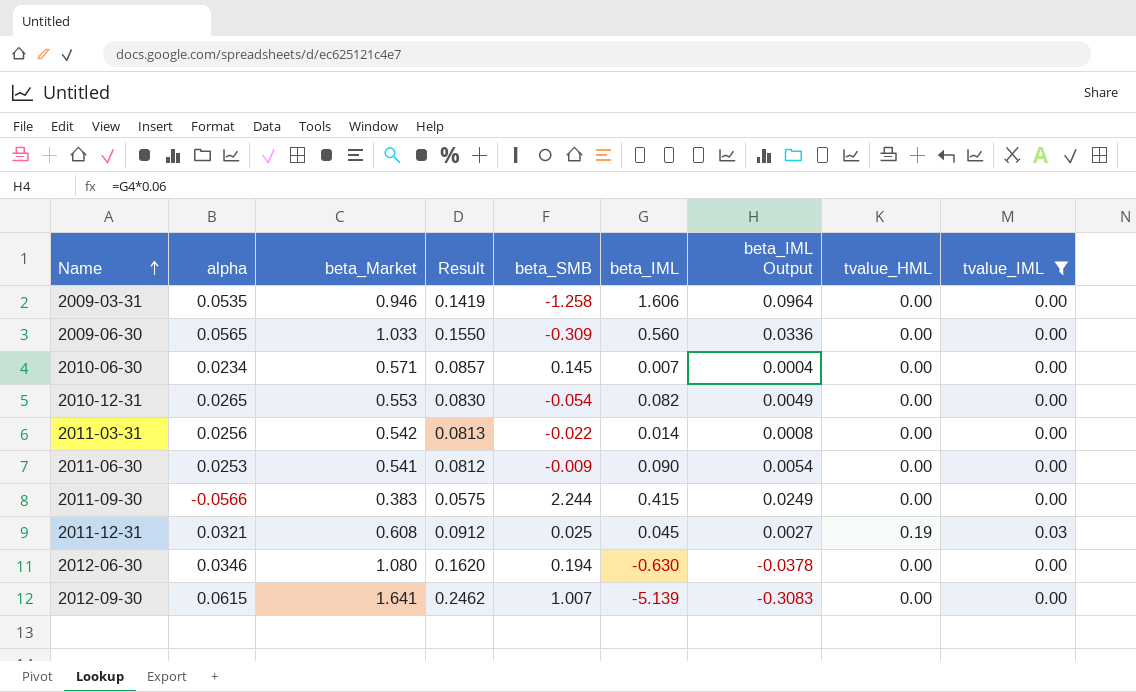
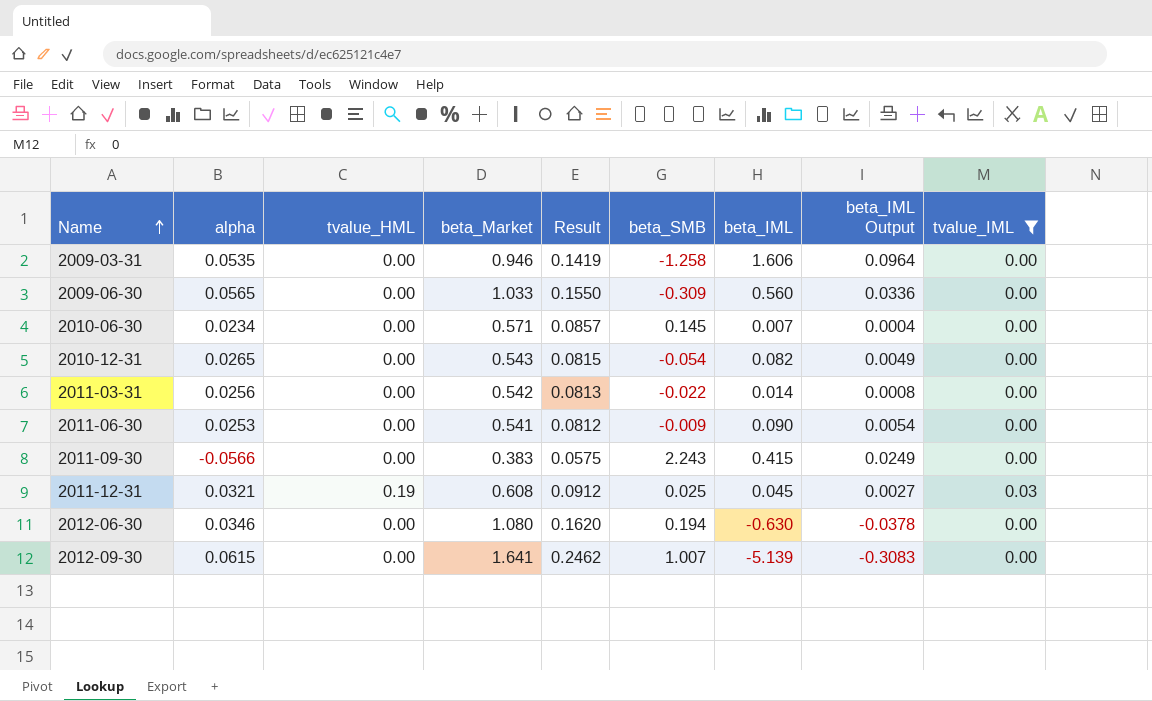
column tvalue_HML | position: 8 -> 3
2010-12-31 | beta_Market: 0.553 -> 0.543
2010-12-31 | Result: 0.0830 -> 0.0815
2011-09-30 | beta_SMB: 2.244 -> 2.243

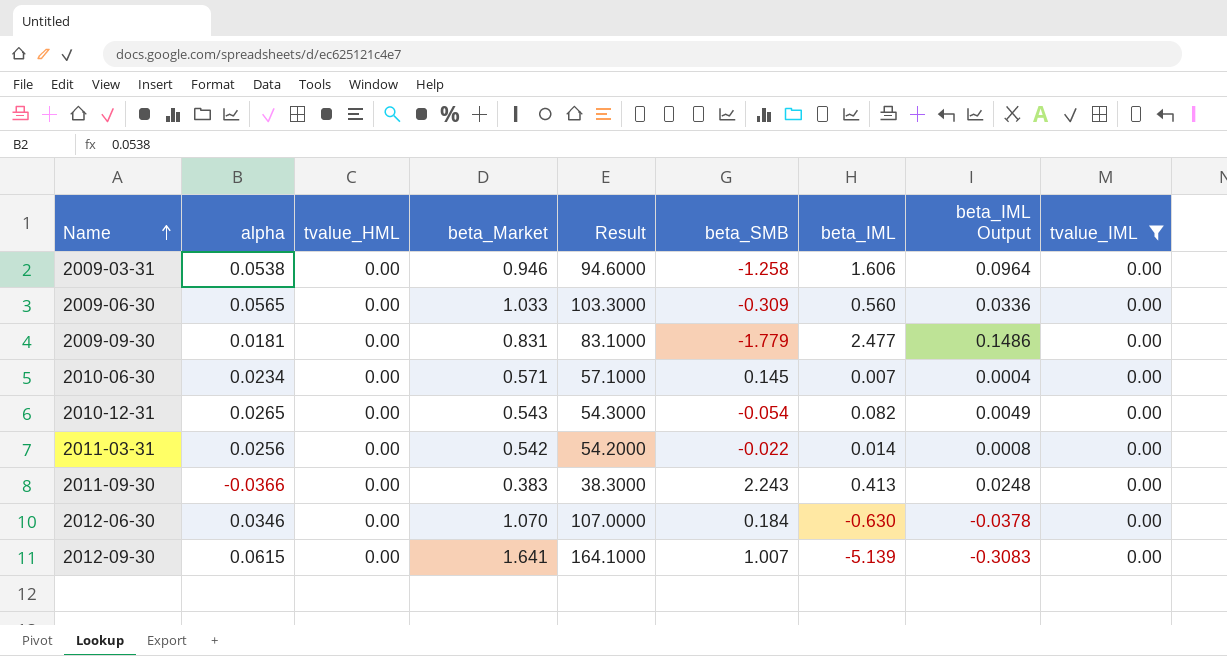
column Result | formula: [beta_Market] * 0.15 -> [beta_Market] * 100
row 2011-06-30: 0.0253 | 0.00 | 0.541 | 0.0812 | -0.009 | 0.090 | 0.0054 | 0.00 -> none
row 2011-12-31: 0.0321 | 0.19 | 0.608 | 0.0912 | 0.025 | 0.045 | 0.0027 | 0.03 -> none
2009-03-31 | alpha: 0.0535 -> 0.0538
row 2009-09-30: none -> 0.0181 | 0.00 | 0.831 | 83.1000 | -1.779 | 2.477 | 0.1486 | 0.00
2011-09-30 | alpha: -0.0566 -> -0.0366
2011-09-30 | beta_IML: 0.415 -> 0.413
2011-09-30 | beta_IML Output: 0.0249 -> 0.0248
2012-06-30 | beta_Market: 1.080 -> 1.070
2012-06-30 | beta_SMB: 0.194 -> 0.184

